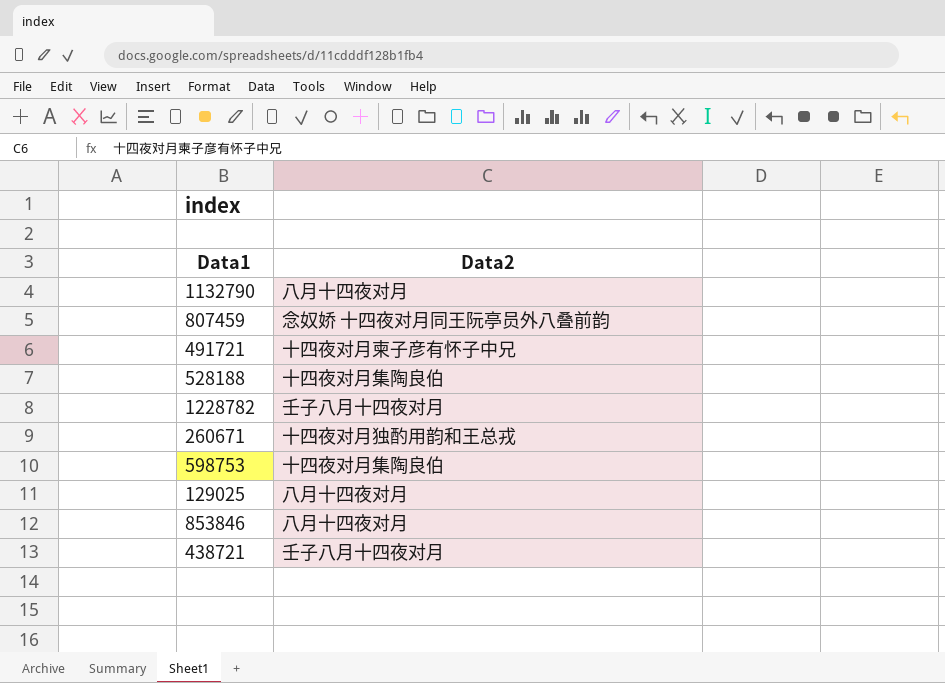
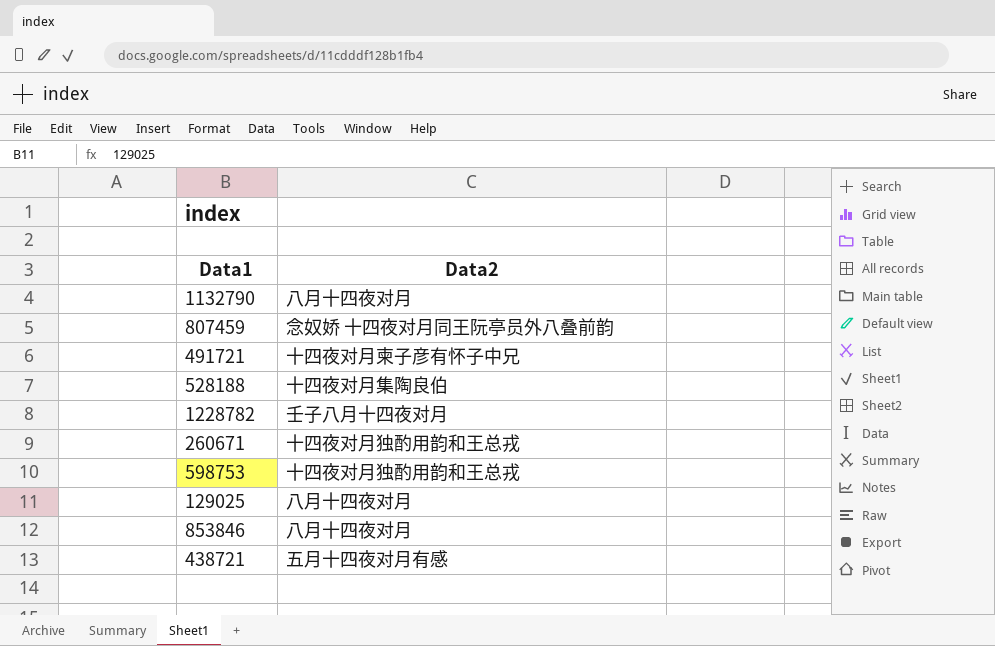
598753 | Data2: 十四夜对月集陶良伯 -> 十四夜对月独酌用韵和王总戎
438721 | Data2: 壬子八月十四夜对月 -> 五月十四夜对月有感

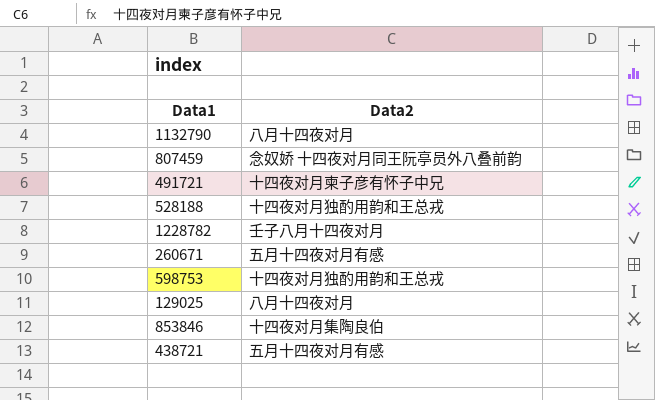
528188 | Data2: 十四夜对月集陶良伯 -> 十四夜对月独酌用韵和王总戎
260671 | Data2: 十四夜对月独酌用韵和王总戎 -> 五月十四夜对月有感
853846 | Data2: 八月十四夜对月 -> 十四夜对月集陶良伯

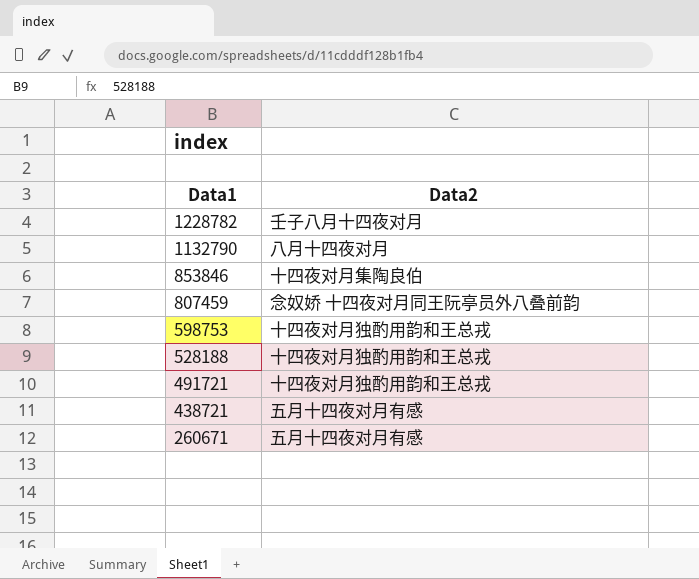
row order: none -> Data1 descending
row 129025: 八月十四夜对月 -> none
491721 | Data2: 十四夜对月柬子彦有怀子中兄 -> 十四夜对月独酌用韵和王总戎

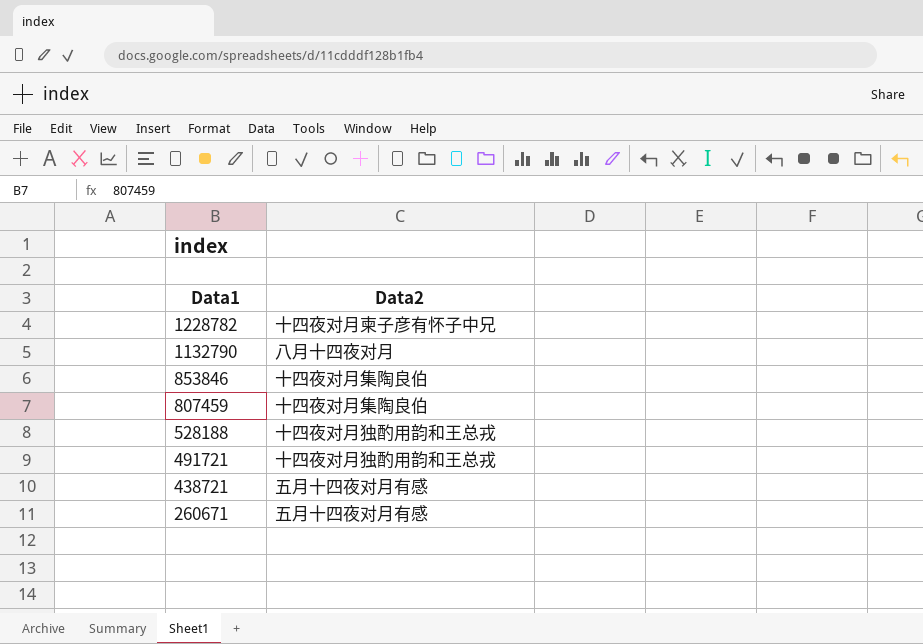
row 598753: 十四夜对月独酌用韵和王总戎 -> none
1228782 | Data2: 壬子八月十四夜对月 -> 十四夜对月柬子彦有怀子中兄
807459 | Data2: 念奴娇 十四夜对月同王阮亭员外八叠前韵 -> 十四夜对月集陶良伯

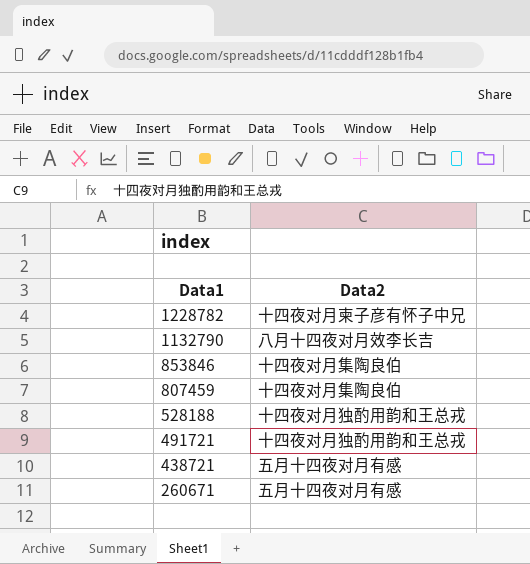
1132790 | Data2: 八月十四夜对月 -> 八月十四夜对月效李长吉

